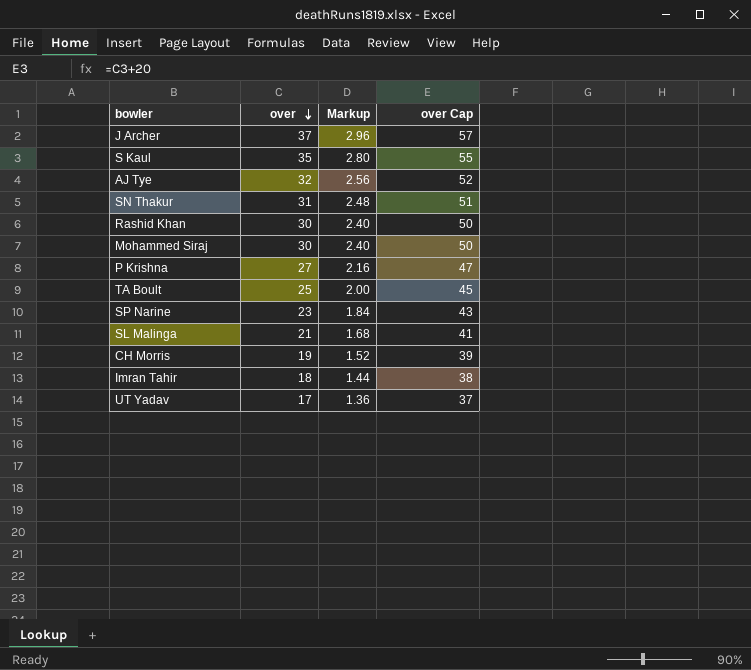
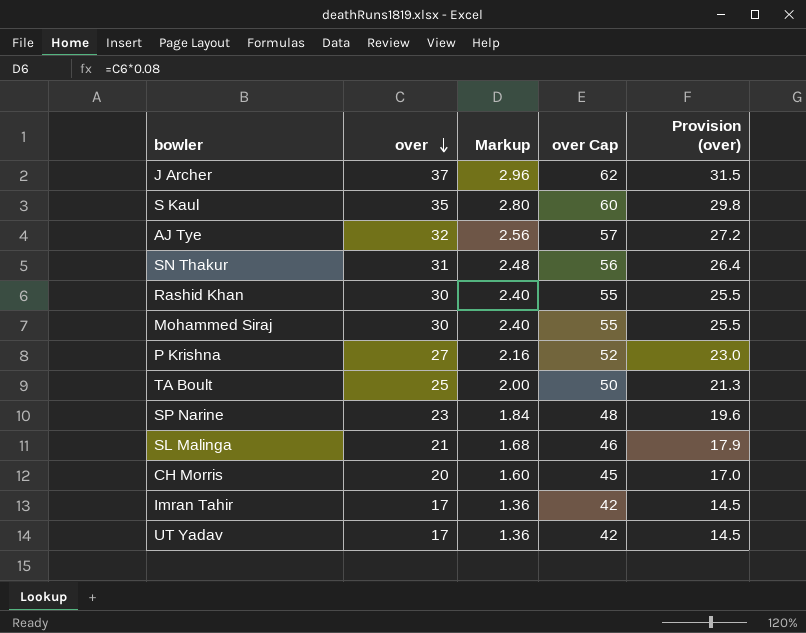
column over Cap | formula: [over] + 20 -> [over] + 25
column Provision (over) | formula: none -> [over] * 0.85
CH Morris | over: 19 -> 20
CH Morris | Markup: 1.52 -> 1.60
Imran Tahir | over: 18 -> 17
Imran Tahir | Markup: 1.44 -> 1.36

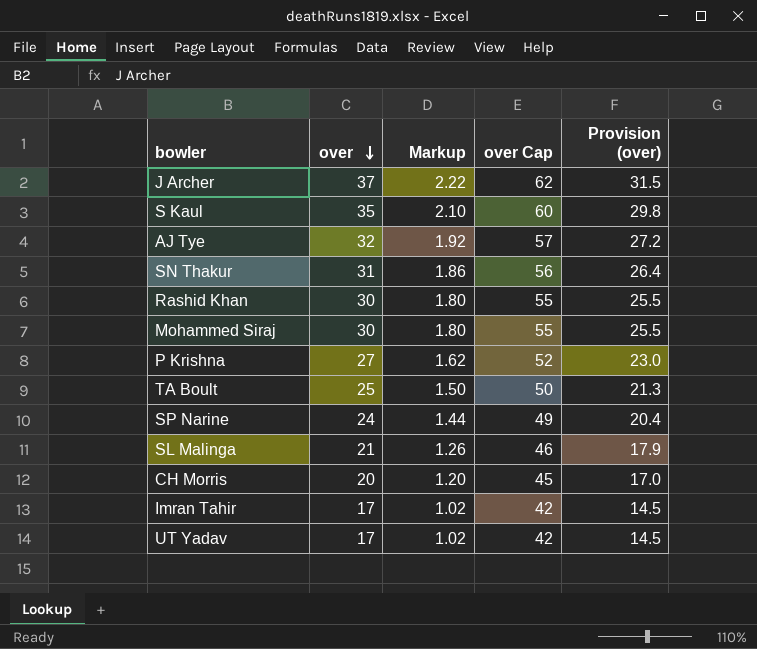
column Markup | formula: [over] * 0.08 -> [over] * 0.06
SP Narine | over: 23 -> 24
SP Narine | over Cap: 48 -> 49
SP Narine | Provision (over): 19.6 -> 20.4

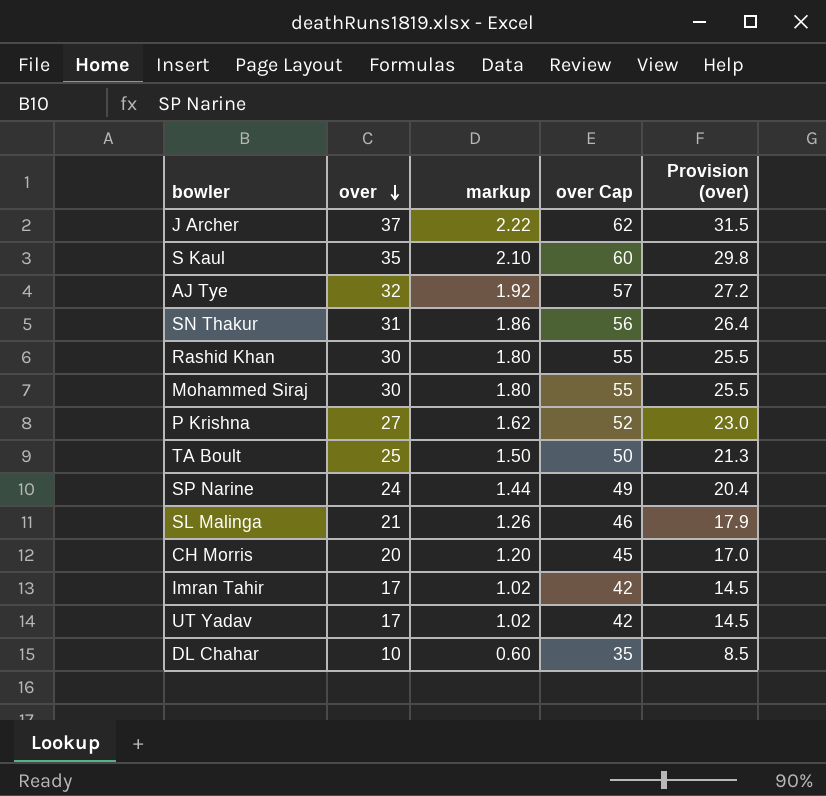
column name: Markup -> markup
row DL Chahar: none -> 10 | 0.60 | 35 | 8.5

